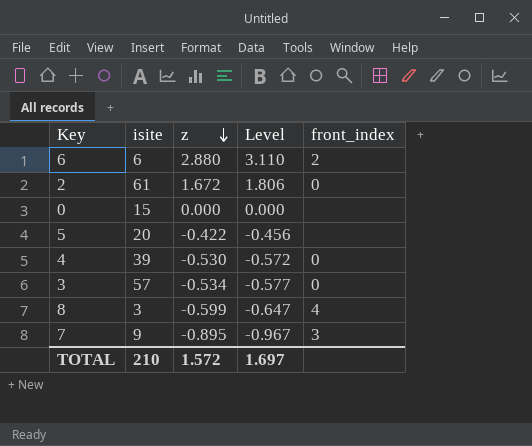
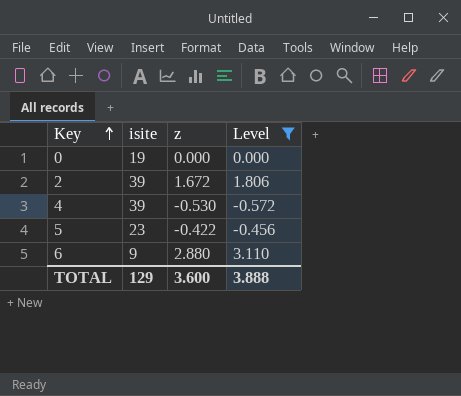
filter: none -> Level >= -0.572
row order: z descending -> Key ascending
column front_index | position: 5 -> none
0 | isite: 15 -> 19
2 | isite: 61 -> 39
5 | isite: 20 -> 23
6 | isite: 6 -> 9
TOTAL | isite: 210 -> 129
TOTAL | z: 1.572 -> 3.600
TOTAL | Level: 1.697 -> 3.888

